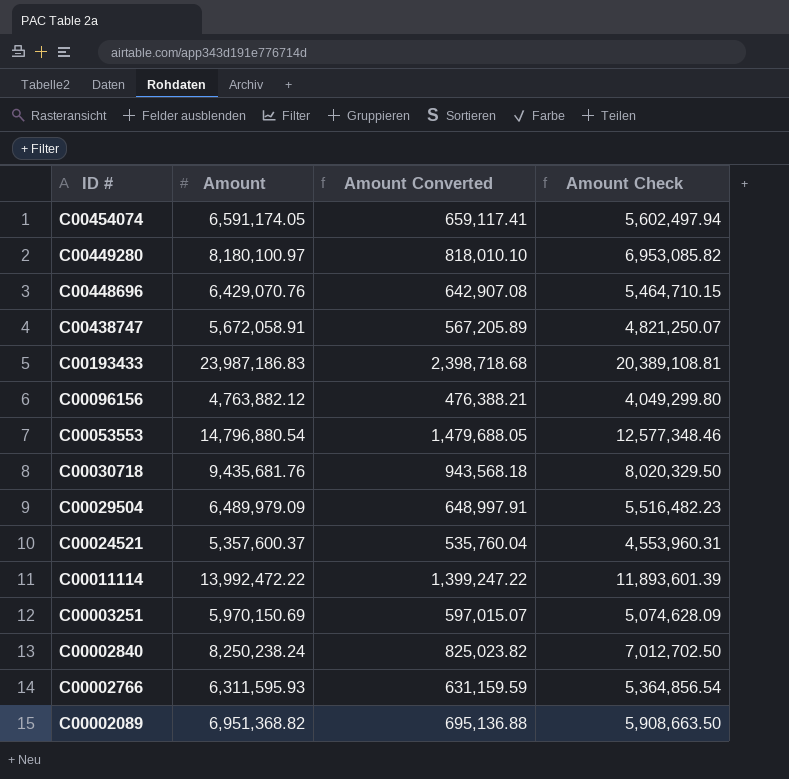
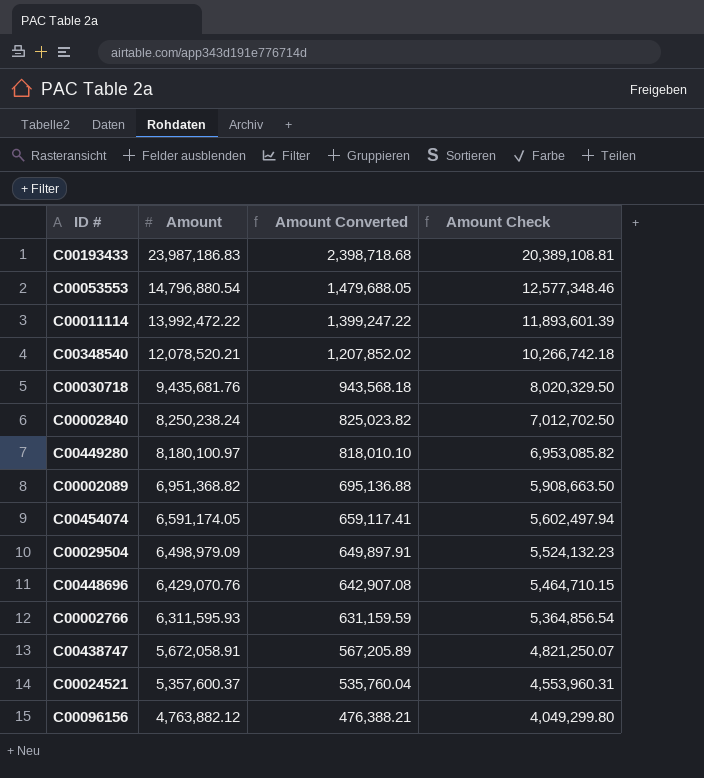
row order: ID # descending -> Amount descending
row C00003251: 5,970,150.69 | 597,015.07 | 5,074,628.09 -> none
row C00348540: none -> 12,078,520.21 | 1,207,852.02 | 10,266,742.18
C00029504 | Amount: 6,489,979.09 -> 6,498,979.09
C00029504 | Amount Converted: 648,997.91 -> 649,897.91
C00029504 | Amount Check: 5,516,482.23 -> 5,524,132.23

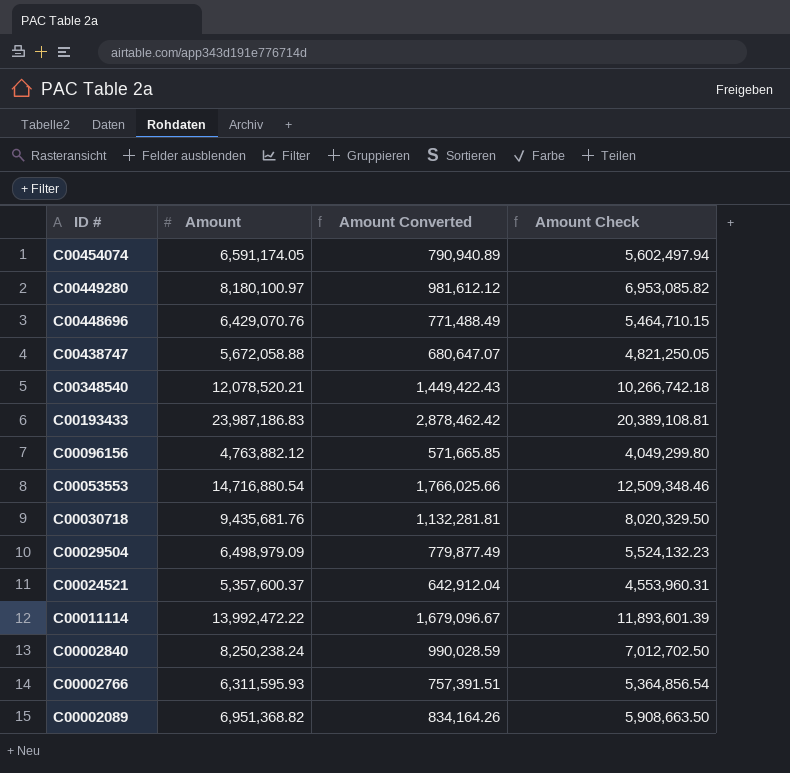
row order: Amount descending -> ID # descending
column Amount Converted | formula: [Amount] * 0.1 -> [Amount] * 0.12
C00438747 | Amount: 5,672,058.91 -> 5,672,058.88
C00438747 | Amount Check: 4,821,250.07 -> 4,821,250.05
C00053553 | Amount: 14,796,880.54 -> 14,716,880.54
C00053553 | Amount Check: 12,577,348.46 -> 12,509,348.46

